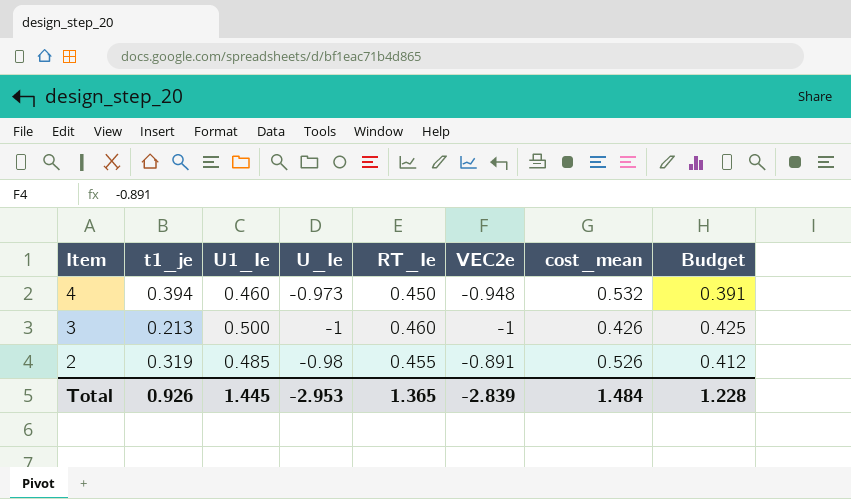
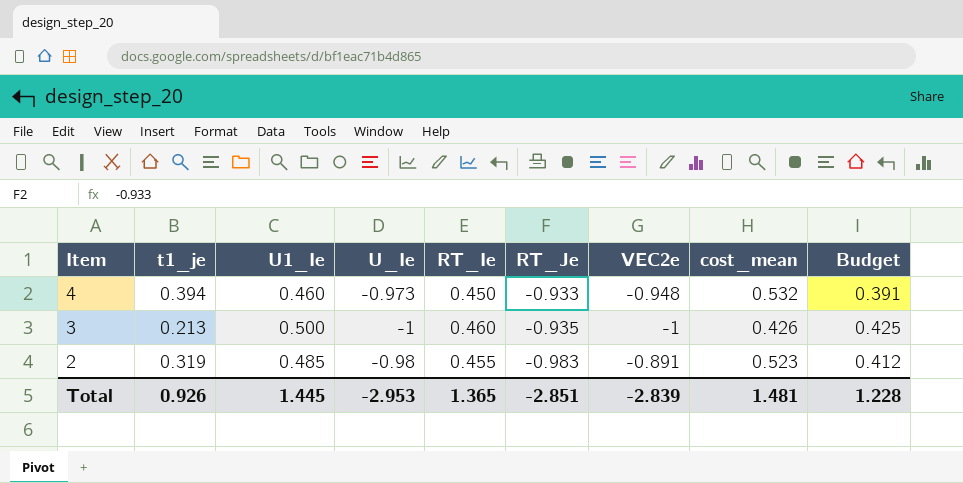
column RT_Je | position: none -> 6
2 | cost_mean: 0.526 -> 0.523
Total | cost_mean: 1.484 -> 1.481

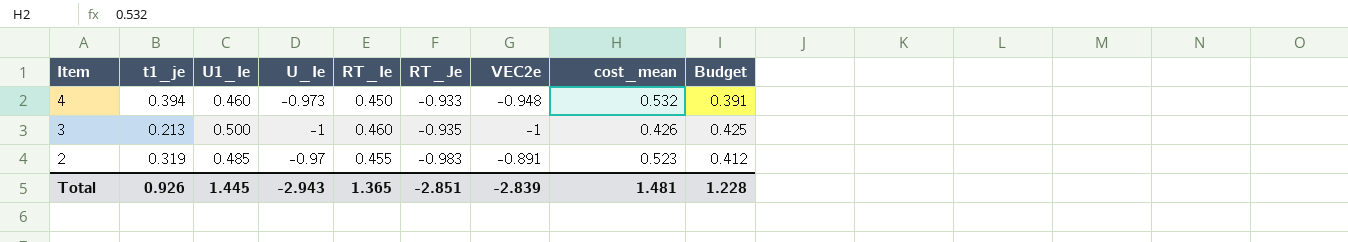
2 | U_Ie: -0.98 -> -0.97
Total | U_Ie: -2.953 -> -2.943

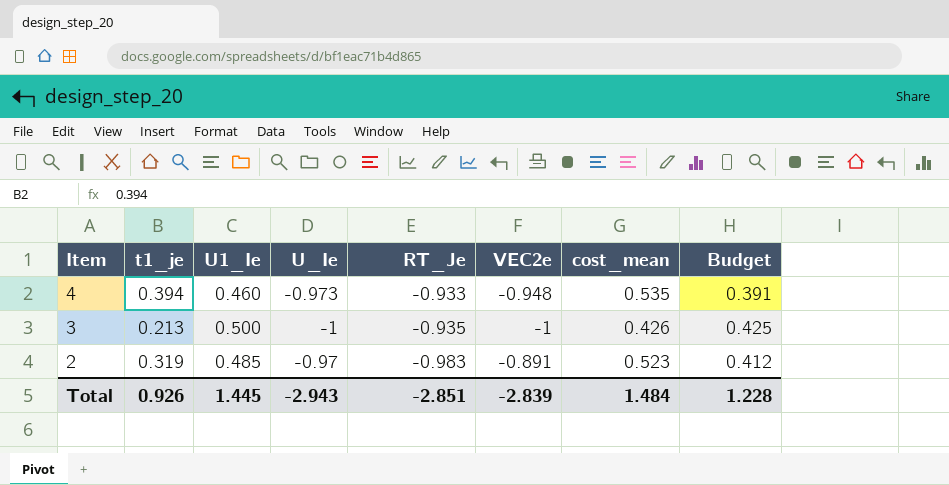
column RT_Ie | position: 5 -> none
4 | cost_mean: 0.532 -> 0.535
Total | cost_mean: 1.481 -> 1.484

